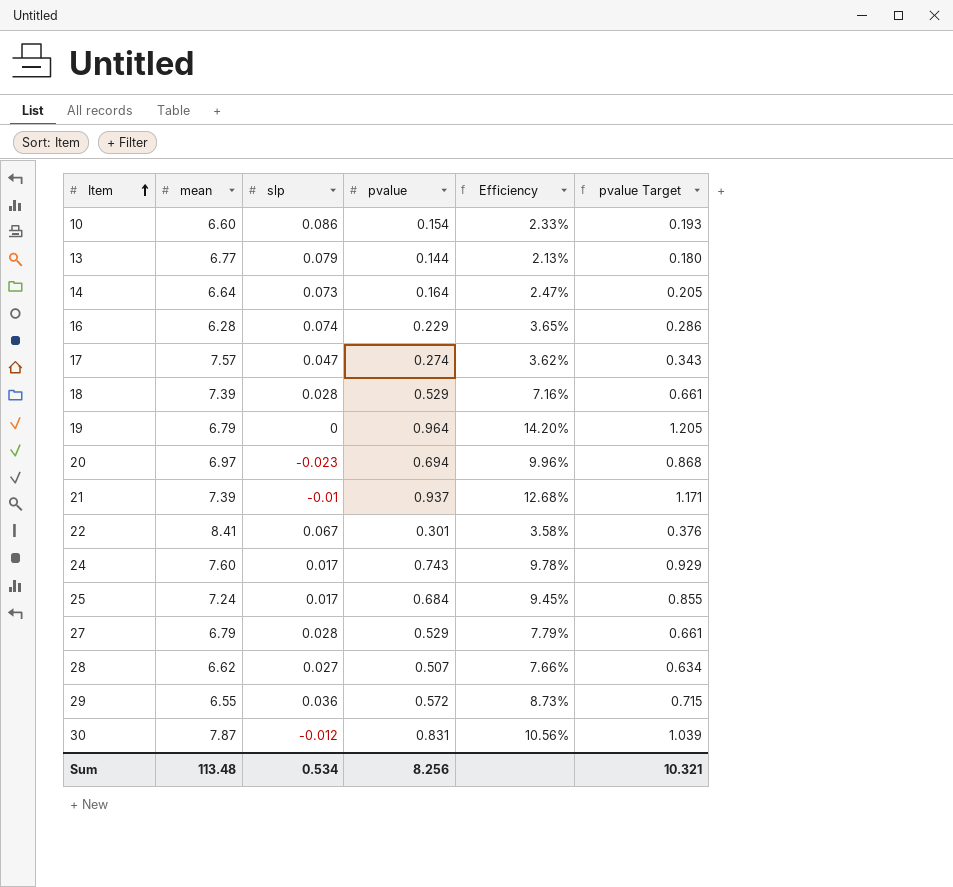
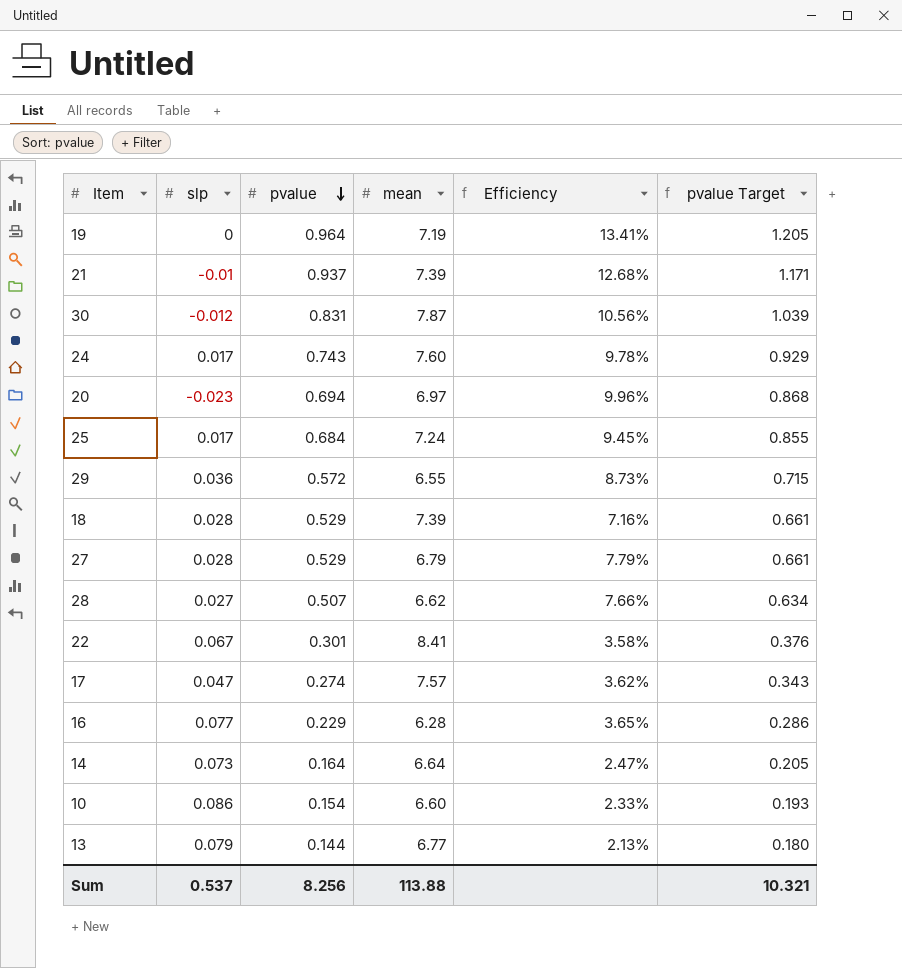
row order: Item ascending -> pvalue descending
column mean | position: 2 -> 4
19 | mean: 6.79 -> 7.19
19 | Efficiency: 14.20% -> 13.41%
16 | slp: 0.074 -> 0.077
Sum | slp: 0.534 -> 0.537
Sum | mean: 113.48 -> 113.88

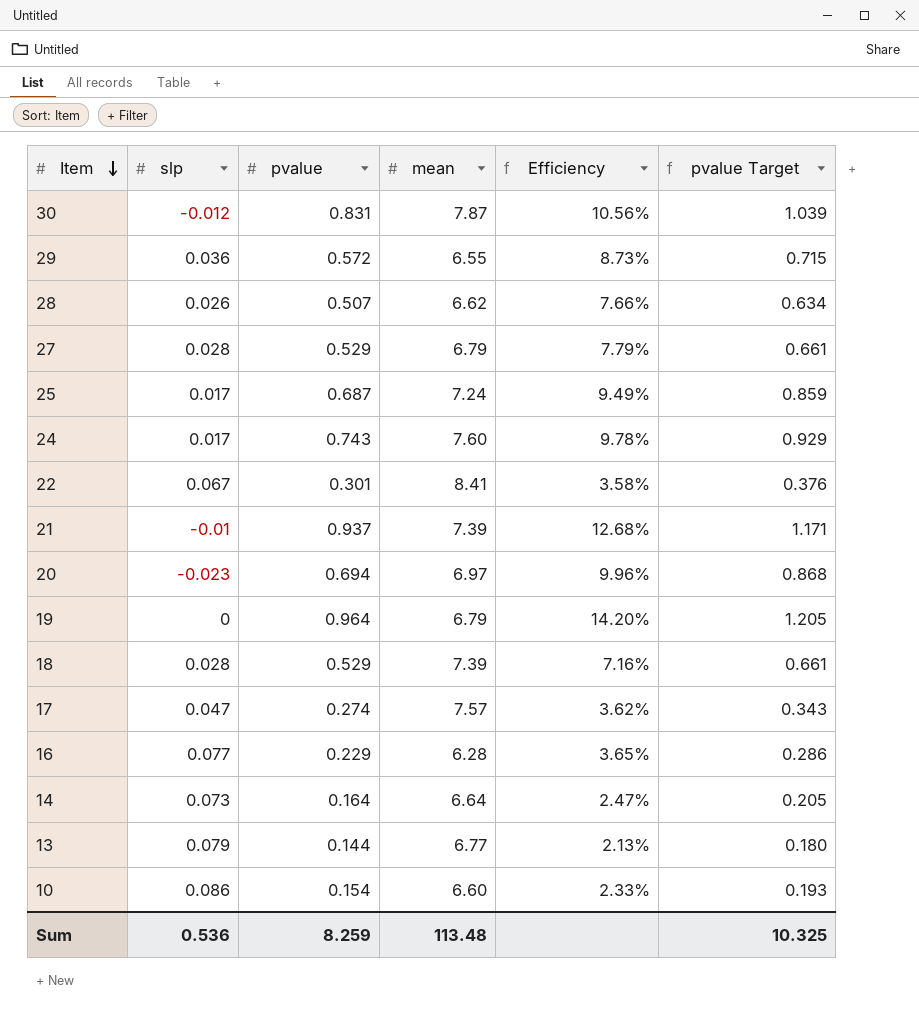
row order: pvalue descending -> Item descending
28 | slp: 0.027 -> 0.026
25 | pvalue: 0.684 -> 0.687
25 | Efficiency: 9.45% -> 9.49%
25 | pvalue Target: 0.855 -> 0.859
19 | mean: 7.19 -> 6.79
19 | Efficiency: 13.41% -> 14.20%
Sum | slp: 0.537 -> 0.536
Sum | pvalue: 8.256 -> 8.259
Sum | mean: 113.88 -> 113.48
Sum | pvalue Target: 10.321 -> 10.325

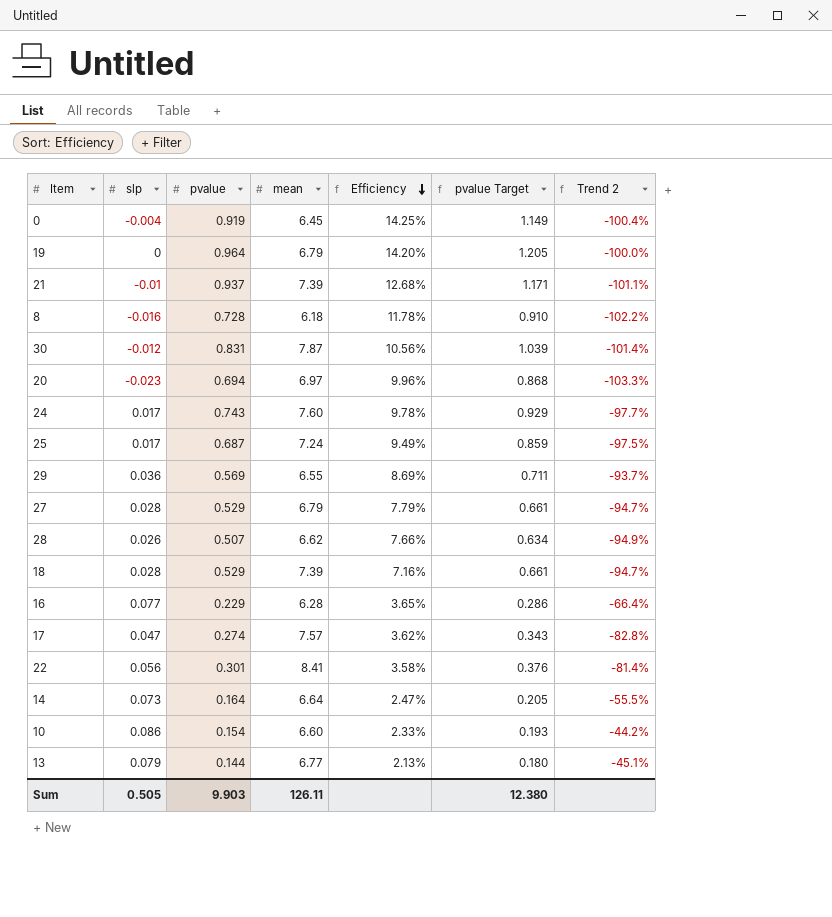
row order: Item descending -> Efficiency descending
column Trend 2 | formula: none -> ([slp] - [pvalue]) / [pvalue]
row 0: none -> -0.004 | 0.919 | 6.45 | 14.25% | 1.149 | -100.4%
row 8: none -> -0.016 | 0.728 | 6.18 | 11.78% | 0.910 | -102.2%
29 | pvalue: 0.572 -> 0.569
29 | Efficiency: 8.73% -> 8.69%
29 | pvalue Target: 0.715 -> 0.711
22 | slp: 0.067 -> 0.056
Sum | slp: 0.536 -> 0.505
Sum | pvalue: 8.259 -> 9.903
Sum | mean: 113.48 -> 126.11
Sum | pvalue Target: 10.325 -> 12.380

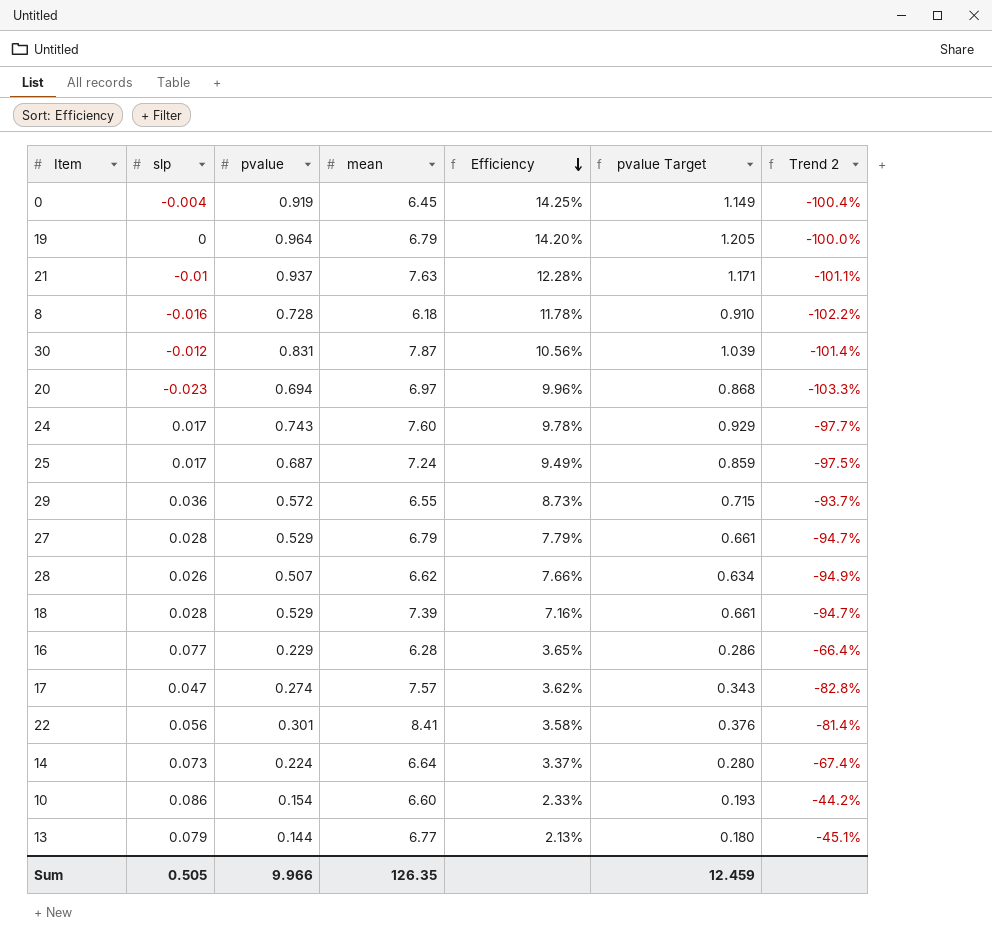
21 | mean: 7.39 -> 7.63
21 | Efficiency: 12.68% -> 12.28%
29 | pvalue: 0.569 -> 0.572
29 | Efficiency: 8.69% -> 8.73%
29 | pvalue Target: 0.711 -> 0.715
14 | pvalue: 0.164 -> 0.224
14 | Efficiency: 2.47% -> 3.37%
14 | pvalue Target: 0.205 -> 0.280
14 | Trend 2: -55.5% -> -67.4%
Sum | pvalue: 9.903 -> 9.966
Sum | mean: 126.11 -> 126.35
Sum | pvalue Target: 12.380 -> 12.459

